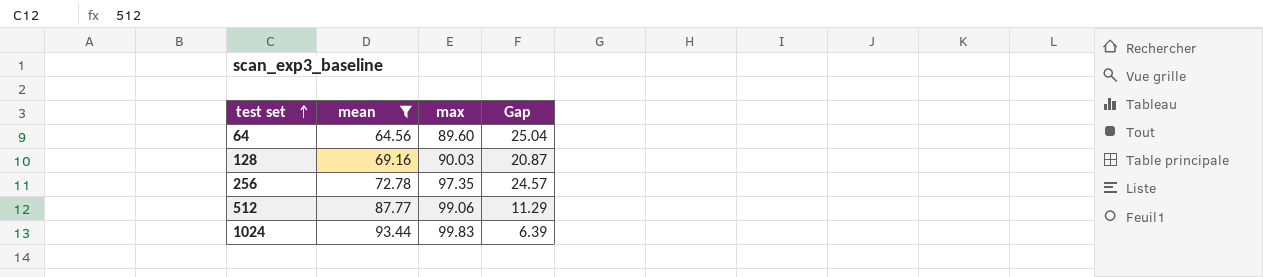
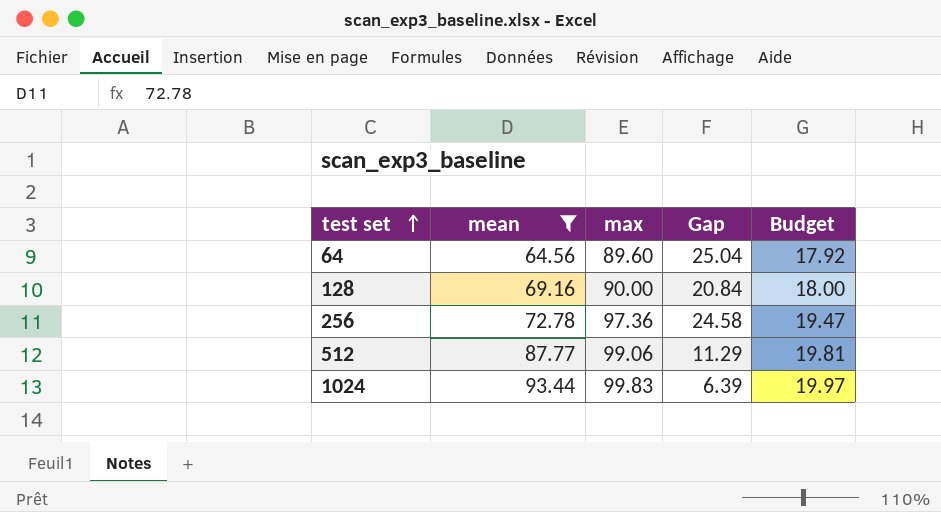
column Budget | formula: none -> [max] * 0.2
128 | max: 90.03 -> 90.00
128 | Gap: 20.87 -> 20.84
256 | max: 97.35 -> 97.36
256 | Gap: 24.57 -> 24.58

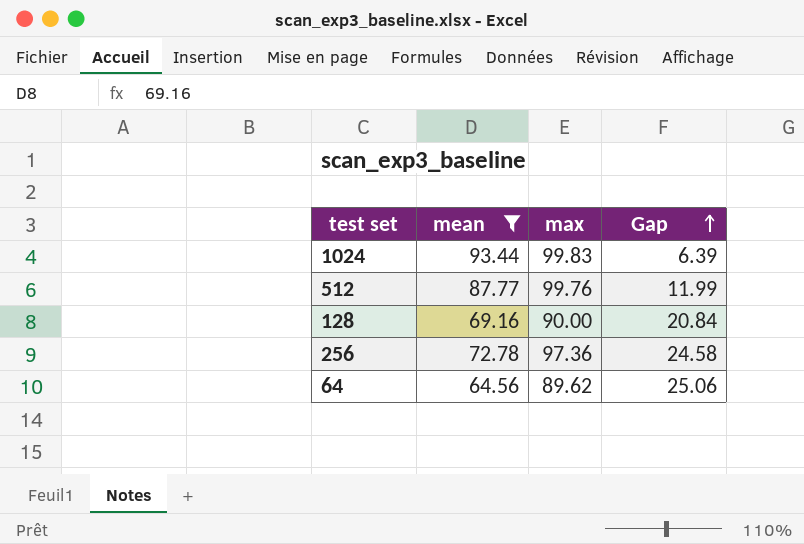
row order: test set ascending -> Gap ascending
column Budget | formula: [max] * 0.2 -> none
512 | max: 99.06 -> 99.76
512 | Gap: 11.29 -> 11.99
64 | max: 89.60 -> 89.62
64 | Gap: 25.04 -> 25.06

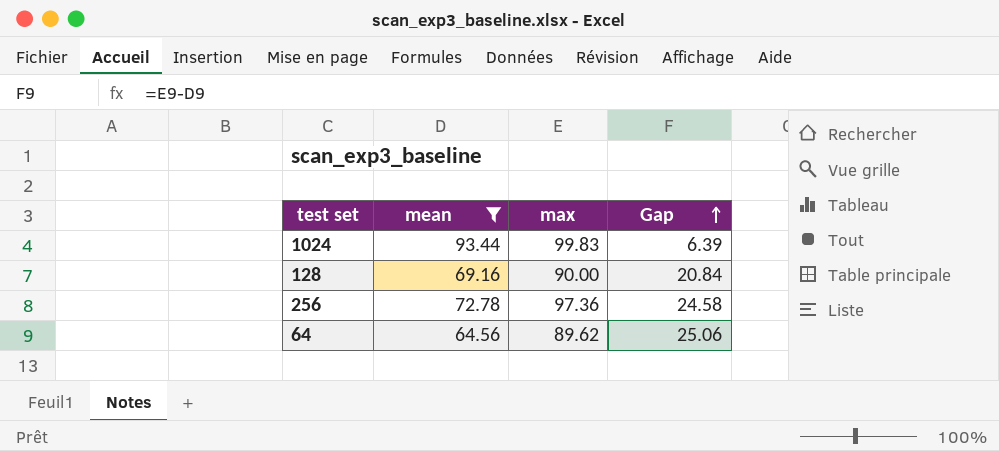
row 512: 87.77 | 99.76 | 11.99 -> none

